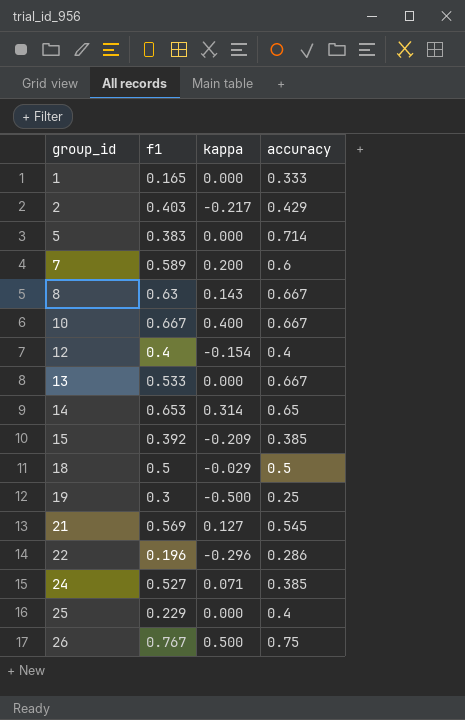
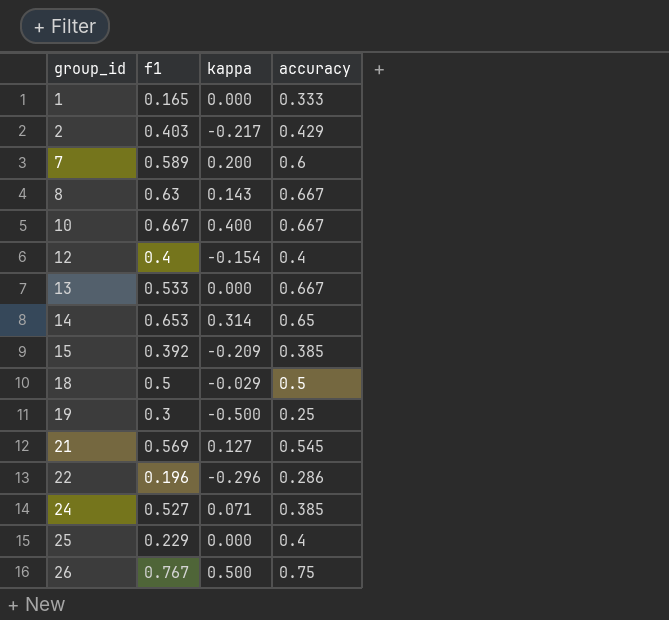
row 5: 0.383 | 0.000 | 0.714 -> none

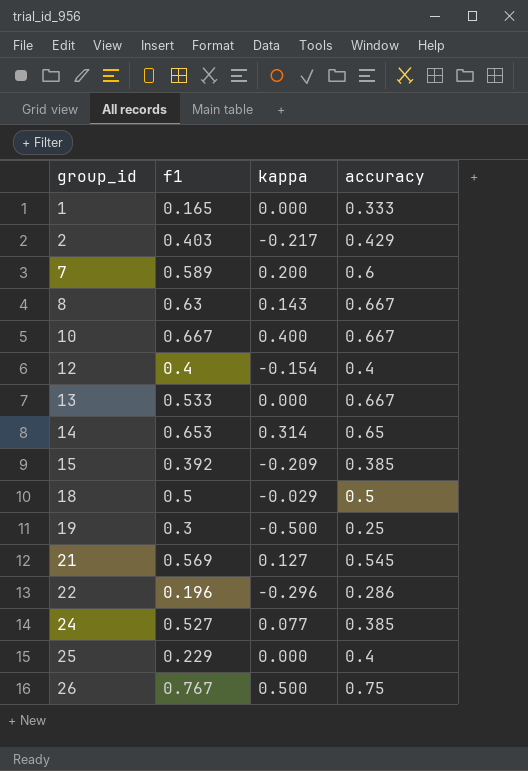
24 | kappa: 0.071 -> 0.077

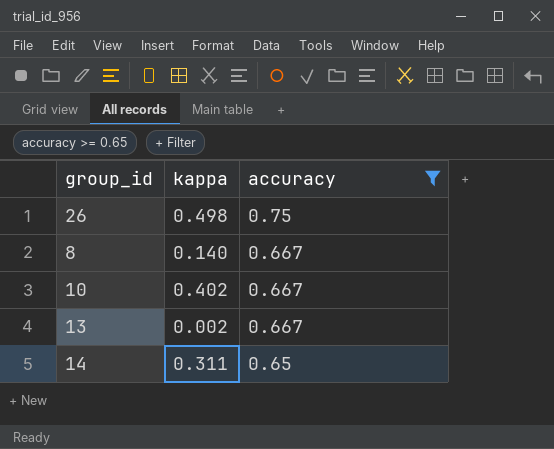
filter: none -> accuracy >= 0.65
row order: group_id ascending -> accuracy descending
column f1 | position: 2 -> none
26 | kappa: 0.500 -> 0.498
8 | kappa: 0.143 -> 0.140
10 | kappa: 0.400 -> 0.402
13 | kappa: 0.000 -> 0.002
14 | kappa: 0.314 -> 0.311

